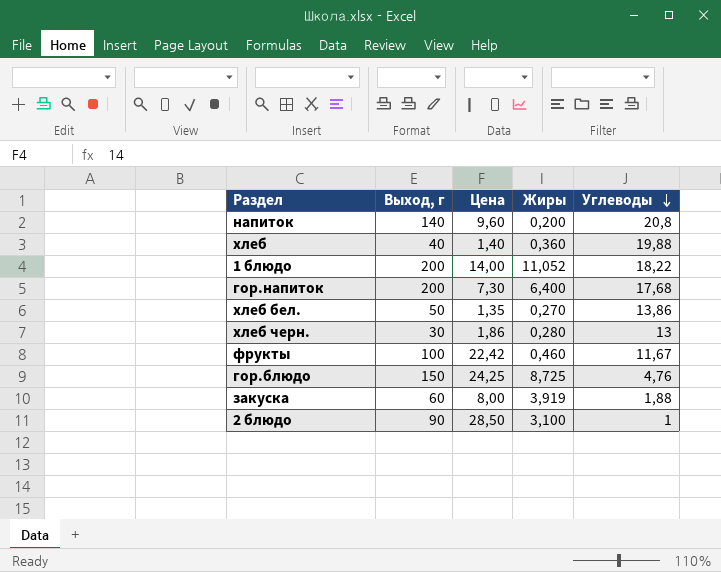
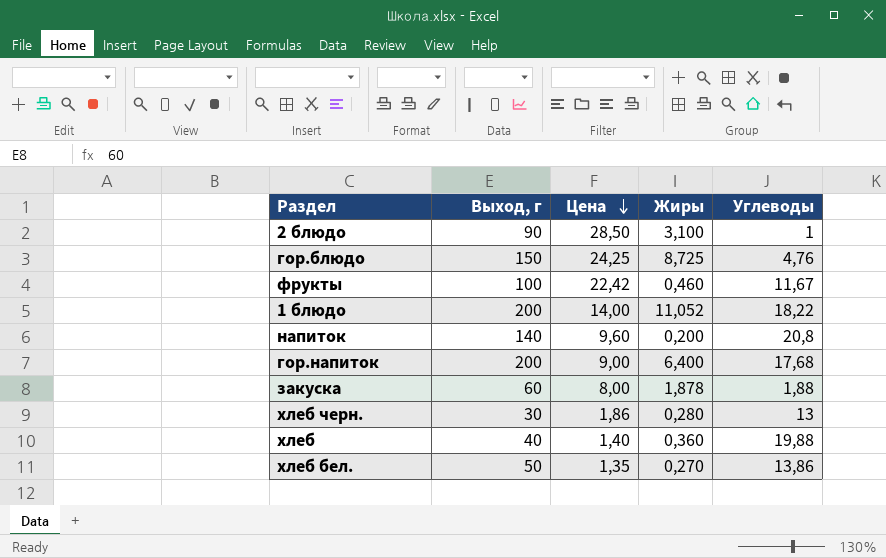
row order: Углеводы descending -> Цена descending
гор.напиток | Цена: 7,30 -> 9,00
закуска | Жиры: 3,919 -> 1,878

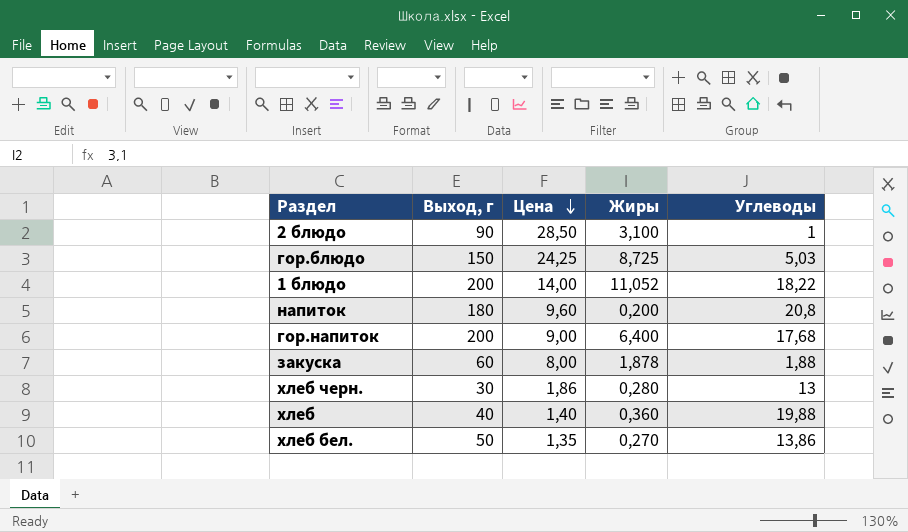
row фрукты: 100 | 22,42 | 0,460 | 11,67 -> none
гор.блюдо | Углеводы: 4,76 -> 5,03
напиток | Выход, г: 140 -> 180

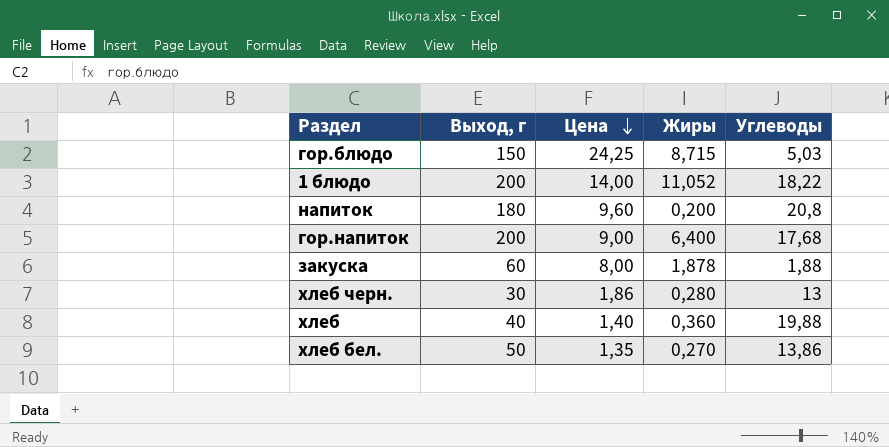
row 2 блюдо: 90 | 28,50 | 3,100 | 1 -> none
гор.блюдо | Жиры: 8,725 -> 8,715

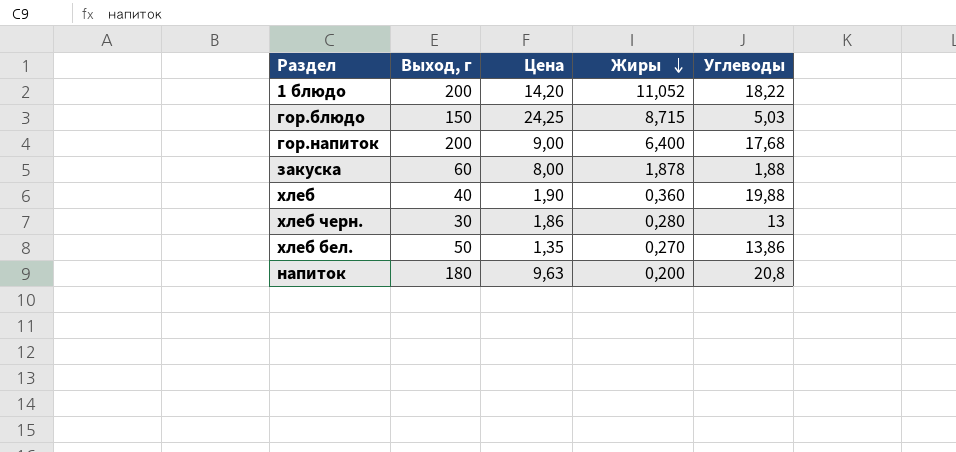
row order: Цена descending -> Жиры descending
1 блюдо | Цена: 14,00 -> 14,20
хлеб | Цена: 1,40 -> 1,90
напиток | Цена: 9,60 -> 9,63

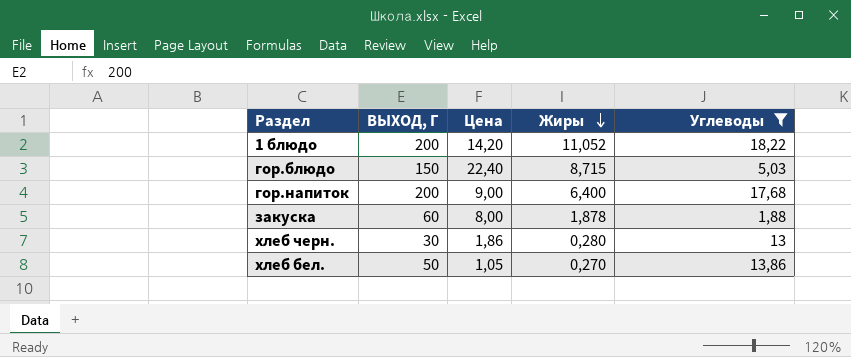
filter: none -> Углеводы <= 18,22
column name: Выход, г -> ВЫХОД, Г
гор.блюдо | Цена: 24,25 -> 22,40
хлеб бел. | Цена: 1,35 -> 1,05

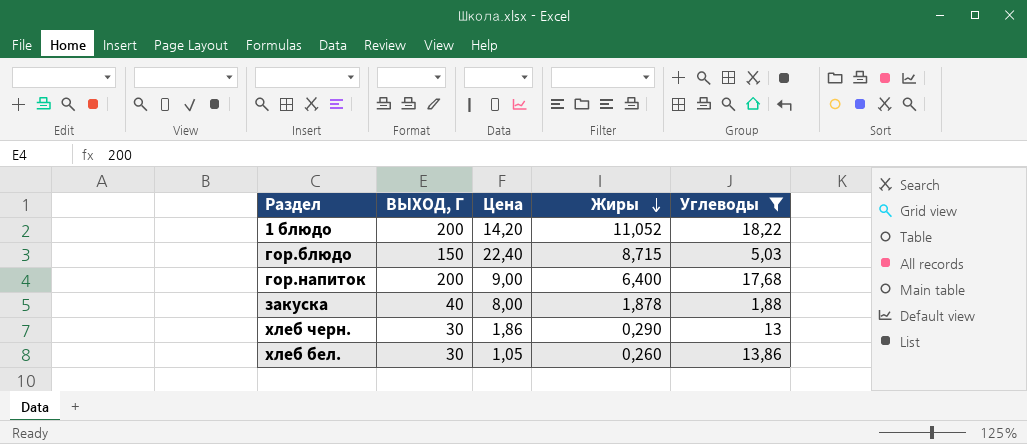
закуска | ВЫХОД, Г: 60 -> 40
хлеб черн. | Жиры: 0,280 -> 0,290
хлеб бел. | ВЫХОД, Г: 50 -> 30
хлеб бел. | Жиры: 0,270 -> 0,260

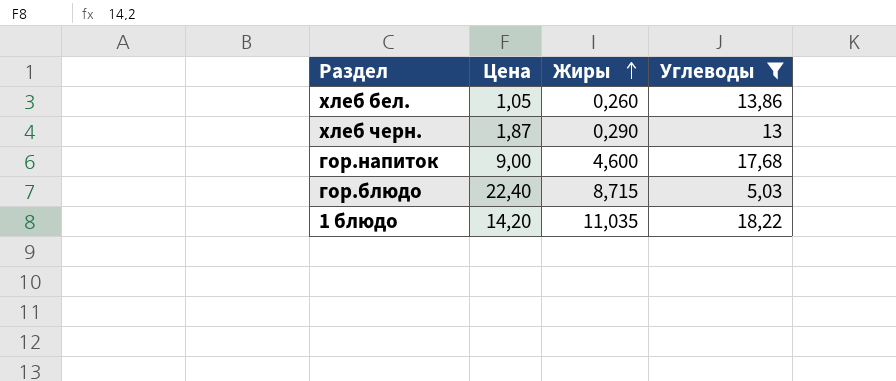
row order: Жиры descending -> Жиры ascending
column ВЫХОД, Г | position: 2 -> none
row закуска: 40 | 8,00 | 1,878 | 1,88 -> none
хлеб черн. | Цена: 1,86 -> 1,87
гор.напиток | Жиры: 6,400 -> 4,600
1 блюдо | Жиры: 11,052 -> 11,035

